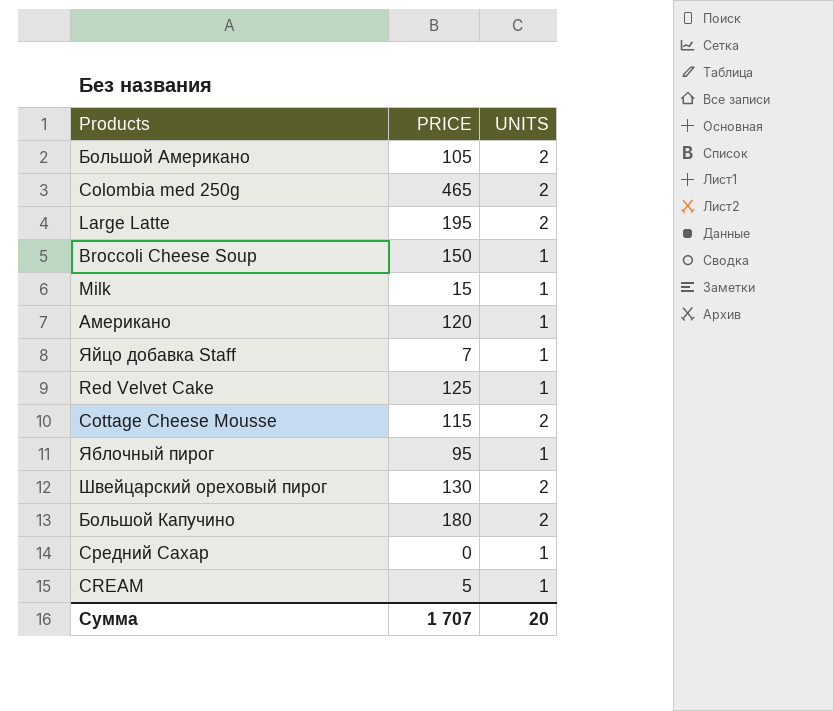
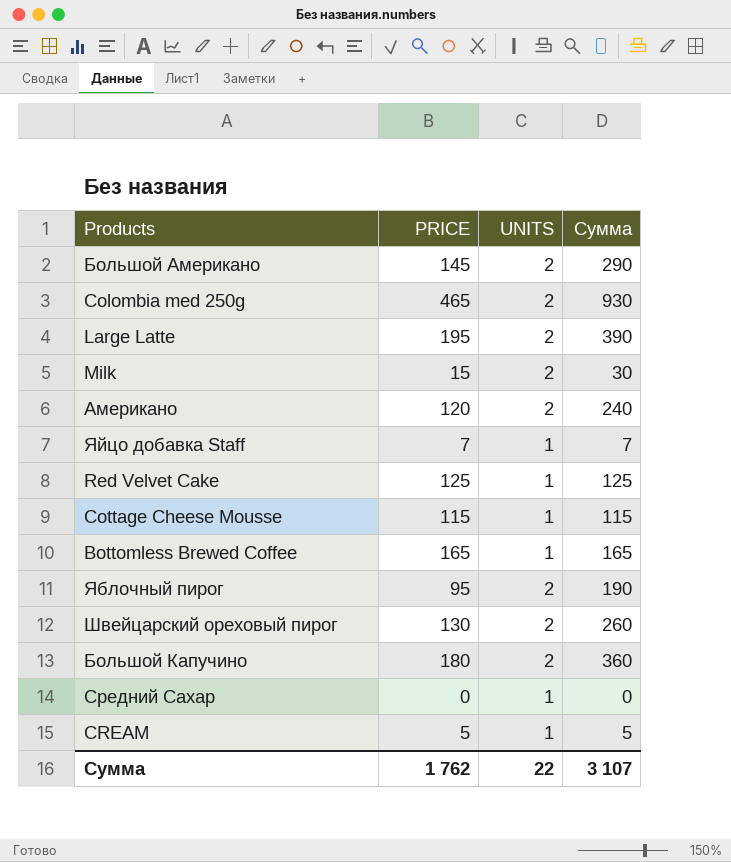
column Сумма | formula: none -> [PRICE] * [UNITS]
row Broccoli Cheese Soup: 150 | 1 -> none
Большой Американо | PRICE: 105 -> 145
Milk | UNITS: 1 -> 2
Американо | UNITS: 1 -> 2
Cottage Cheese Mousse | UNITS: 2 -> 1
row Bottomless Brewed Coffee: none -> 165 | 1 | 165
Яблочный пирог | UNITS: 1 -> 2
Сумма | PRICE: 1 707 -> 1 762
Сумма | UNITS: 20 -> 22

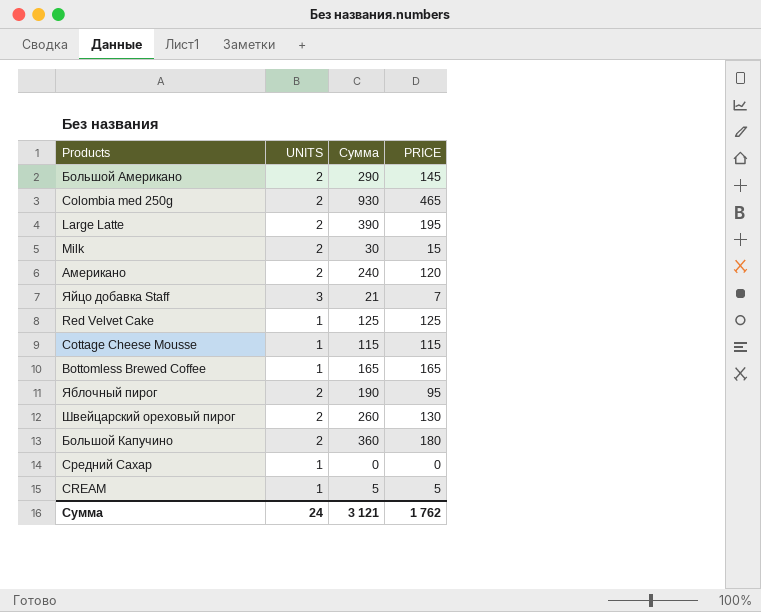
column PRICE | position: 2 -> 4
Яйцо добавка Staff | UNITS: 1 -> 3
Яйцо добавка Staff | Сумма: 7 -> 21
Сумма | UNITS: 22 -> 24
Сумма | Сумма: 3 107 -> 3 121

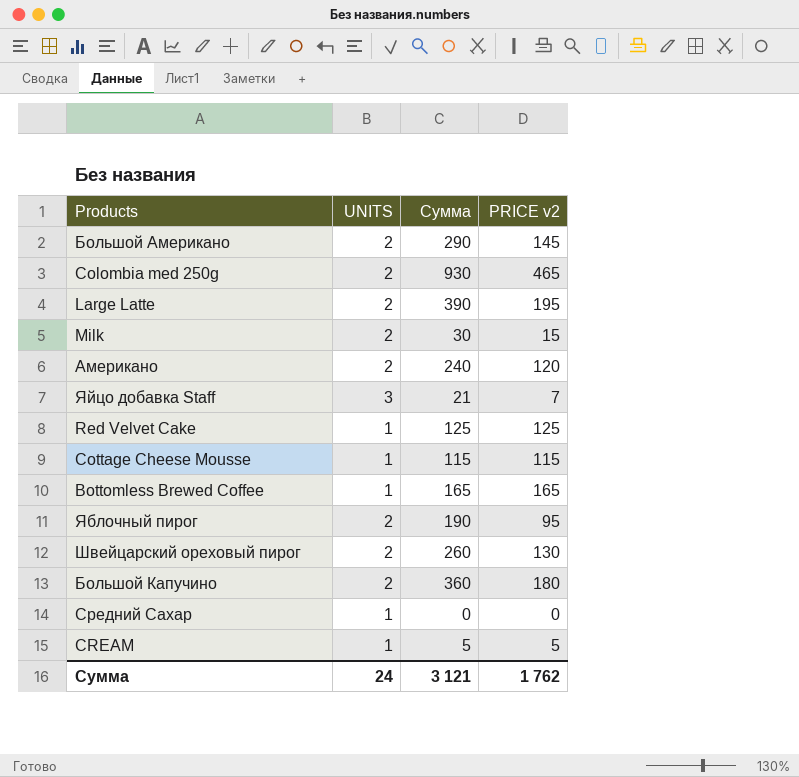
column name: PRICE -> PRICE v2

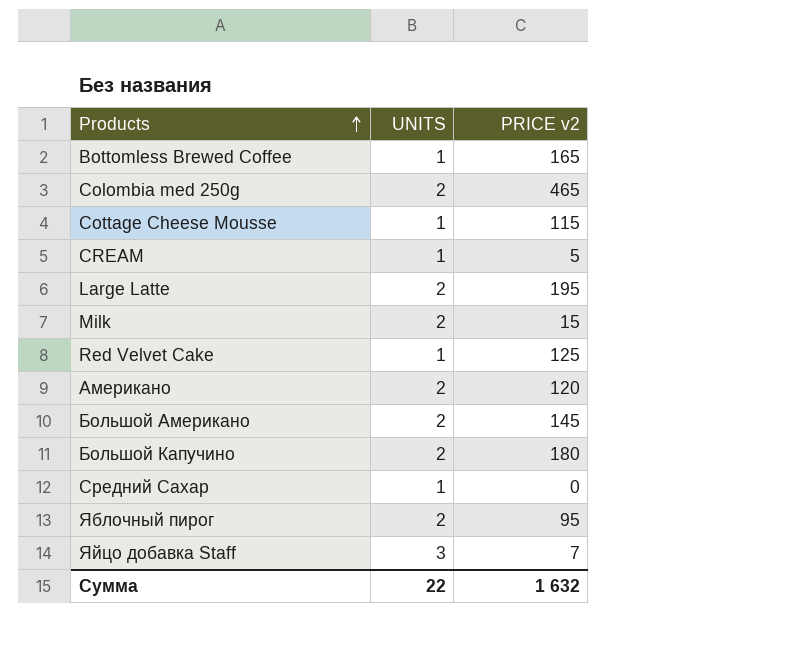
row order: none -> Products ascending
column Сумма | formula: [UNITS] * [PRICE v2] -> none
row Швейцарский ореховый пирог: 2 | 260 | 130 -> none
Сумма | UNITS: 24 -> 22
Сумма | PRICE v2: 1 762 -> 1 632

